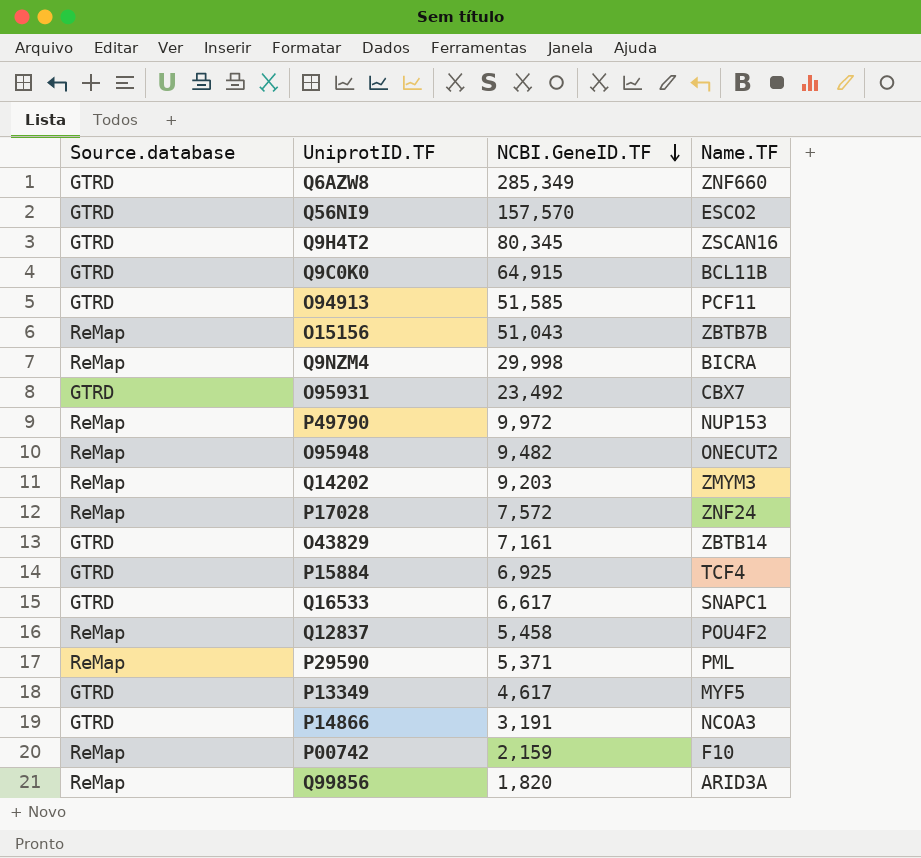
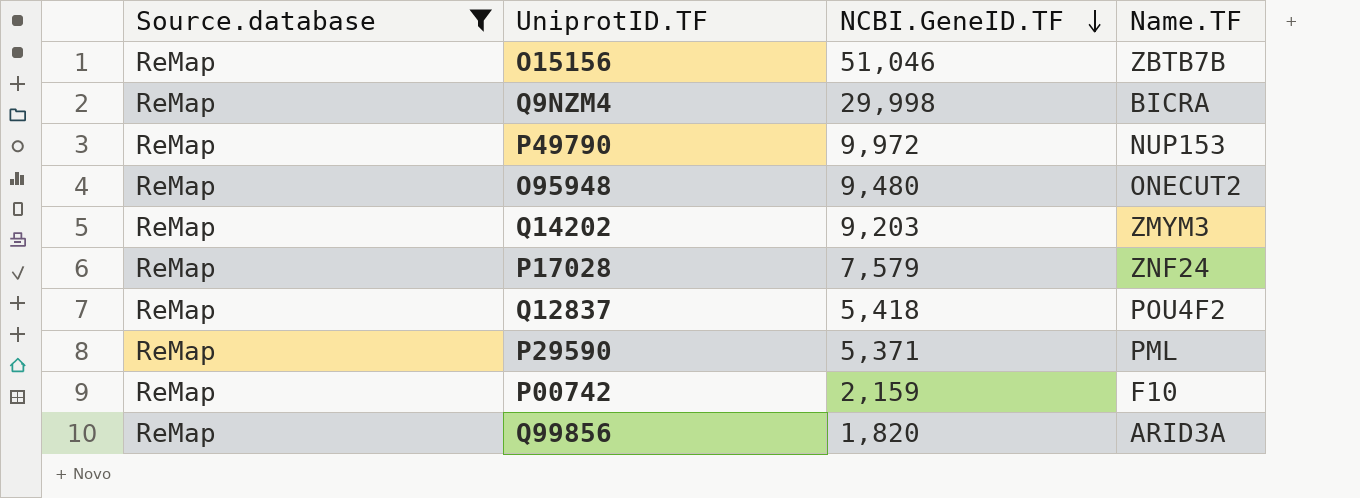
filter: none -> Source.database = ReMap
O15156 | NCBI.GeneID.TF: 51,043 -> 51,046
O95948 | NCBI.GeneID.TF: 9,482 -> 9,480
P17028 | NCBI.GeneID.TF: 7,572 -> 7,579
Q12837 | NCBI.GeneID.TF: 5,458 -> 5,418

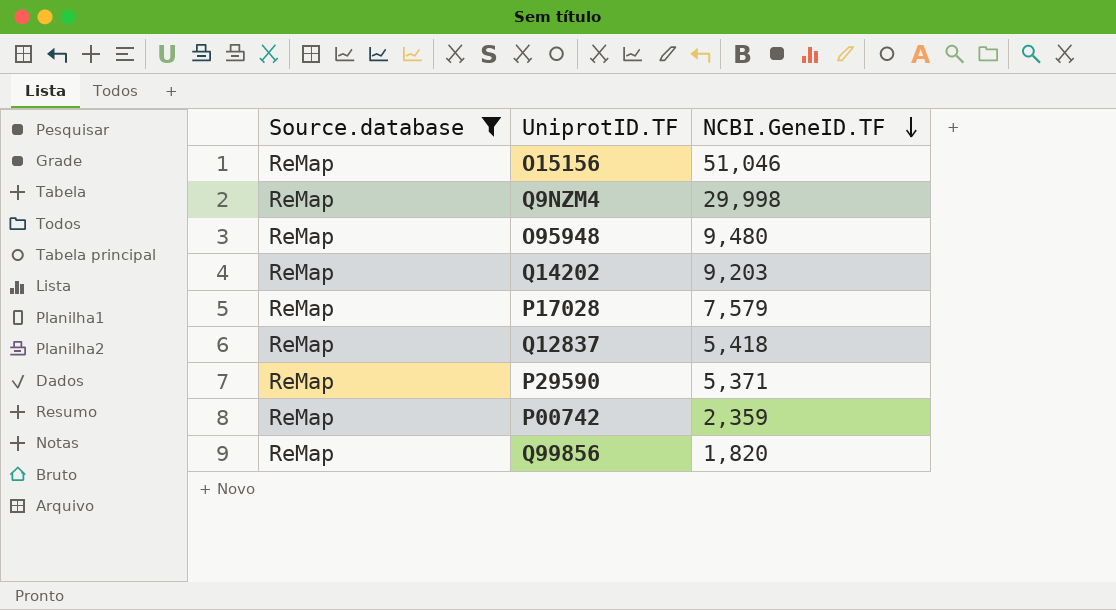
column Name.TF | position: 4 -> none
row P49790: ReMap | 9,972 | NUP153 -> none
P00742 | NCBI.GeneID.TF: 2,159 -> 2,359

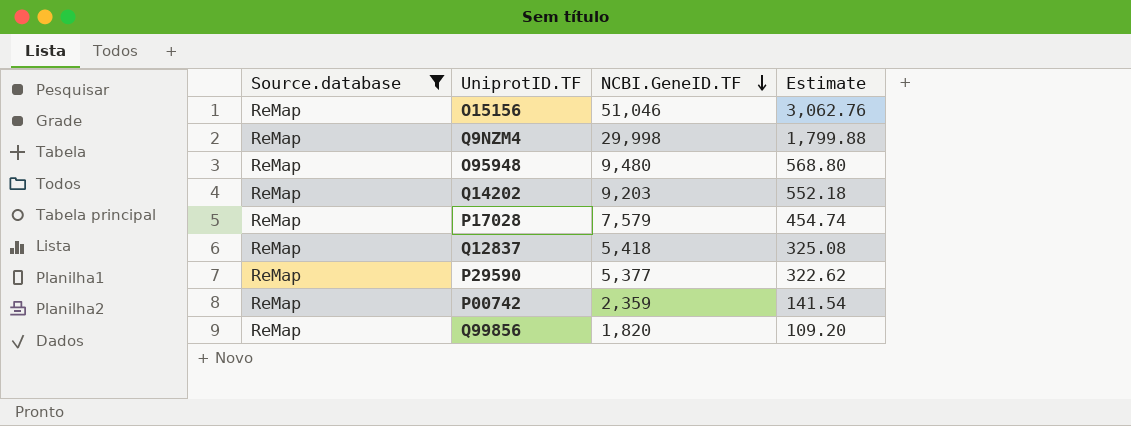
column Estimate | formula: none -> [NCBI.GeneID.TF] * 0.06
P29590 | NCBI.GeneID.TF: 5,371 -> 5,377

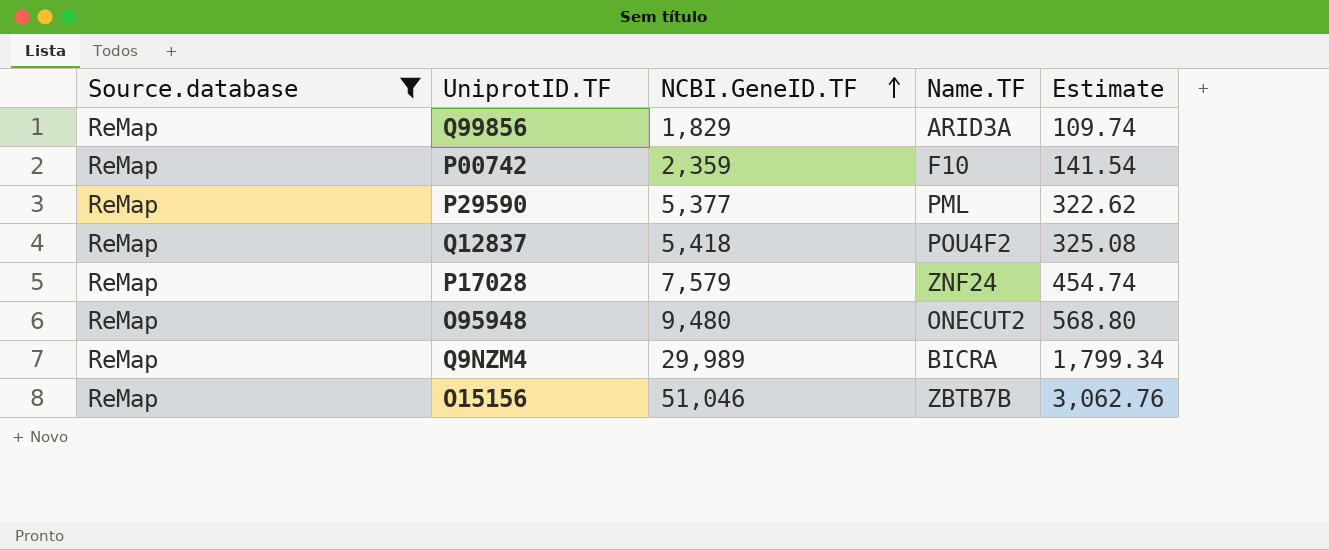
row order: NCBI.GeneID.TF descending -> NCBI.GeneID.TF ascending
column Name.TF | position: none -> 4
row Q14202: ReMap | 9,203 | 552.18 -> none
Q99856 | NCBI.GeneID.TF: 1,820 -> 1,829
Q99856 | Estimate: 109.20 -> 109.74
Q9NZM4 | NCBI.GeneID.TF: 29,998 -> 29,989
Q9NZM4 | Estimate: 1,799.88 -> 1,799.34

